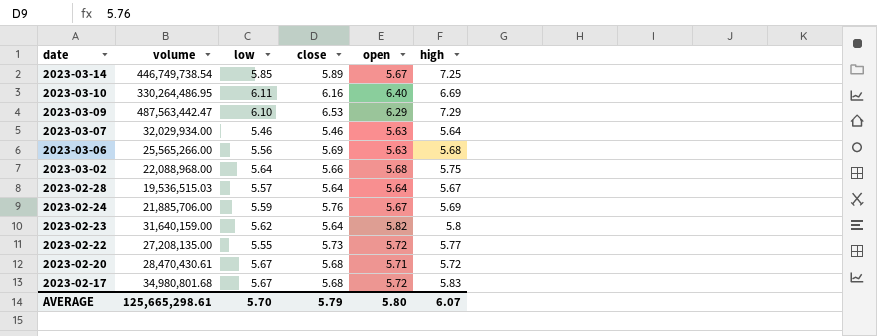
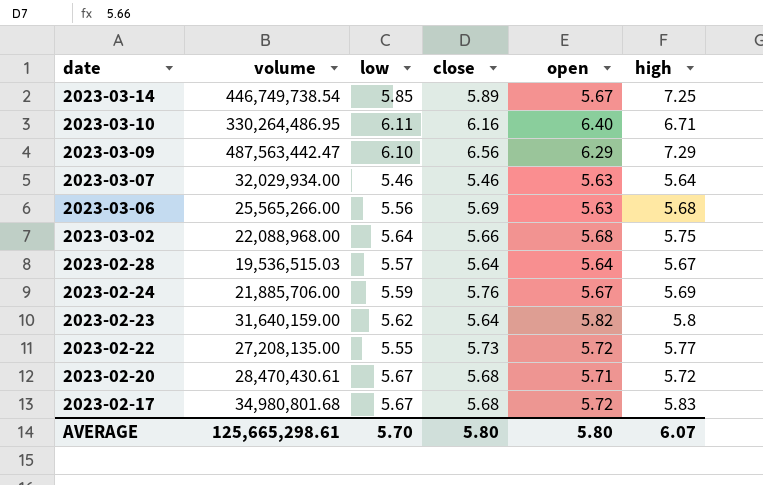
2023-03-10 | high: 6.69 -> 6.71
2023-03-09 | close: 6.53 -> 6.56
AVERAGE | close: 5.79 -> 5.80

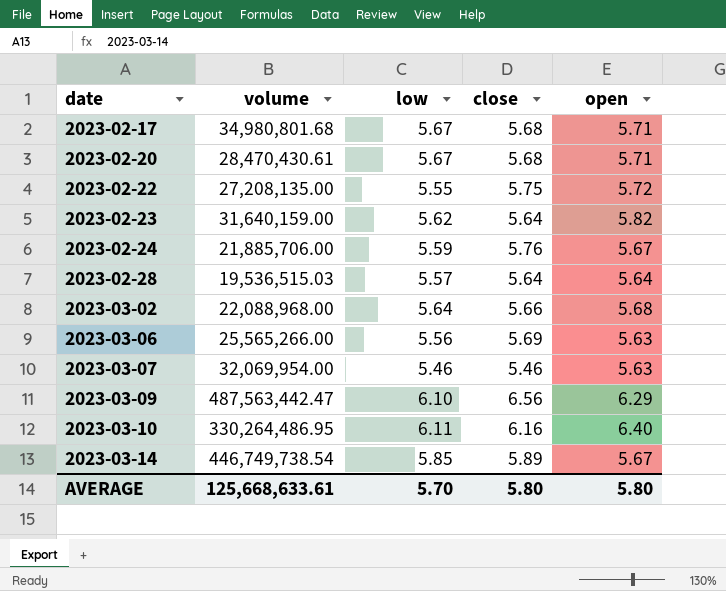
row order: date descending -> date ascending
column high | position: 6 -> none
2023-02-17 | open: 5.72 -> 5.71
2023-02-22 | close: 5.73 -> 5.75
2023-03-07 | volume: 32,029,934.00 -> 32,069,954.00
AVERAGE | volume: 125,665,298.61 -> 125,668,633.61

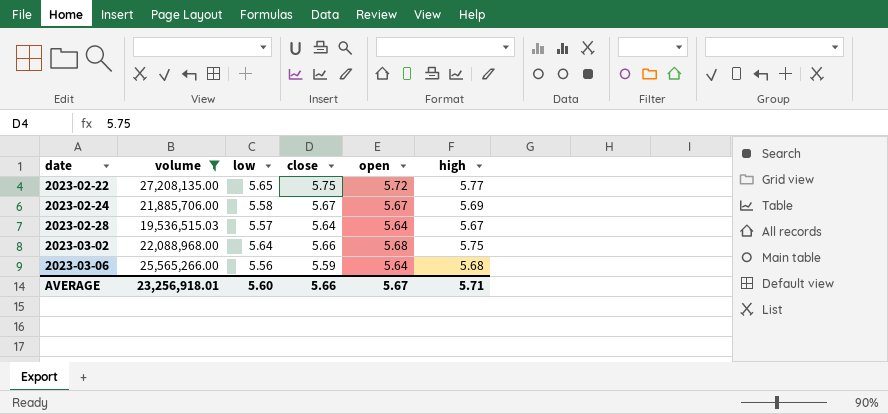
filter: none -> volume <= 27,208,135.00
column high | position: none -> 6
2023-02-22 | low: 5.55 -> 5.65
2023-02-24 | low: 5.59 -> 5.58
2023-02-24 | close: 5.76 -> 5.67
2023-03-06 | close: 5.69 -> 5.59
2023-03-06 | open: 5.63 -> 5.64
AVERAGE | volume: 125,668,633.61 -> 23,256,918.01
AVERAGE | low: 5.70 -> 5.60
AVERAGE | close: 5.80 -> 5.66
AVERAGE | open: 5.80 -> 5.67

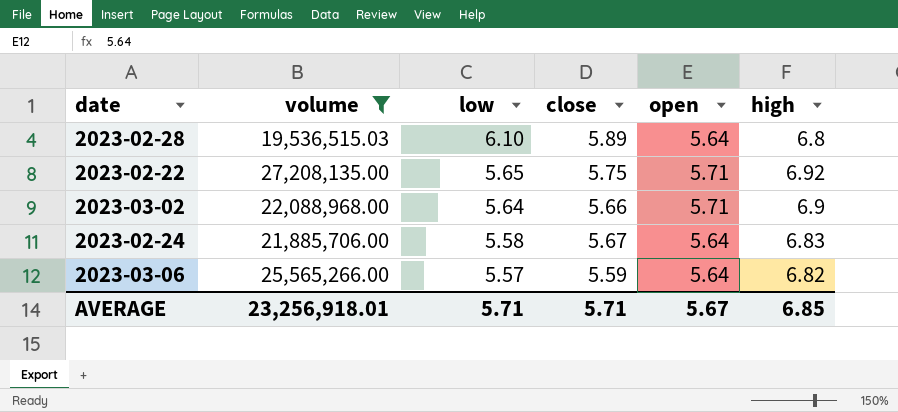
row order: date ascending -> low descending
2023-02-28 | low: 5.57 -> 6.10
2023-02-28 | close: 5.64 -> 5.89
2023-02-28 | high: 5.67 -> 6.8
2023-02-22 | open: 5.72 -> 5.71
2023-02-22 | high: 5.77 -> 6.92
2023-03-02 | open: 5.68 -> 5.71
2023-03-02 | high: 5.75 -> 6.9
2023-02-24 | open: 5.67 -> 5.64
2023-02-24 | high: 5.69 -> 6.83
2023-03-06 | low: 5.56 -> 5.57
2023-03-06 | high: 5.68 -> 6.82
AVERAGE | low: 5.60 -> 5.71
AVERAGE | close: 5.66 -> 5.71
AVERAGE | high: 5.71 -> 6.85

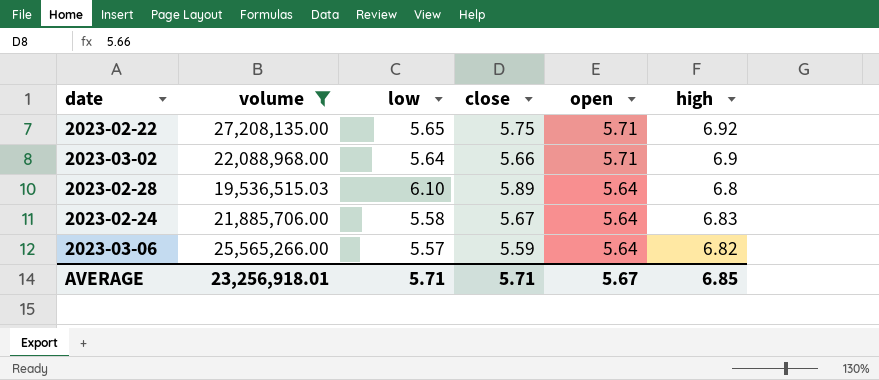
row order: low descending -> open descending

